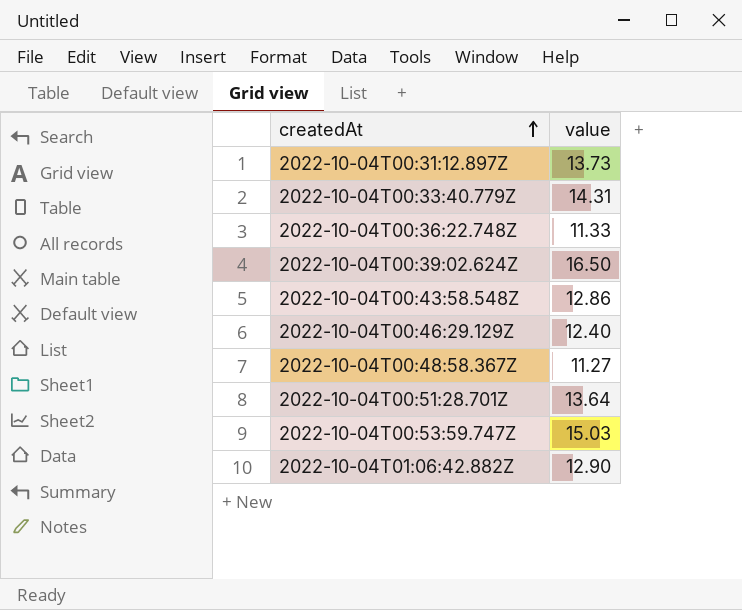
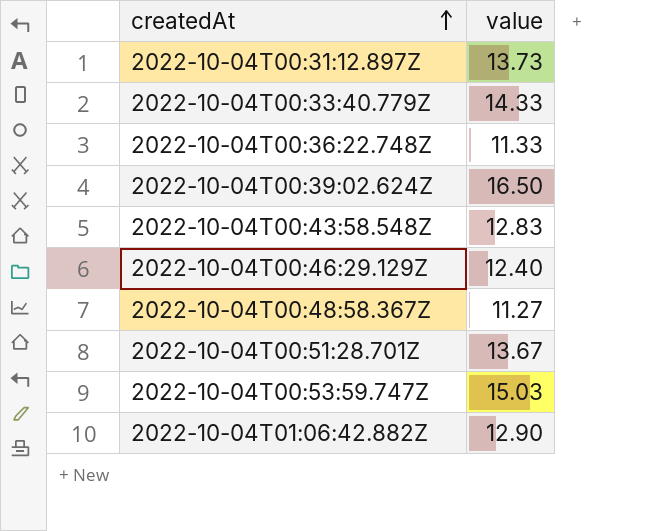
2022-10-04T00:33:40.779Z | value: 14.31 -> 14.33
2022-10-04T00:43:58.548Z | value: 12.86 -> 12.83
2022-10-04T00:51:28.701Z | value: 13.64 -> 13.67

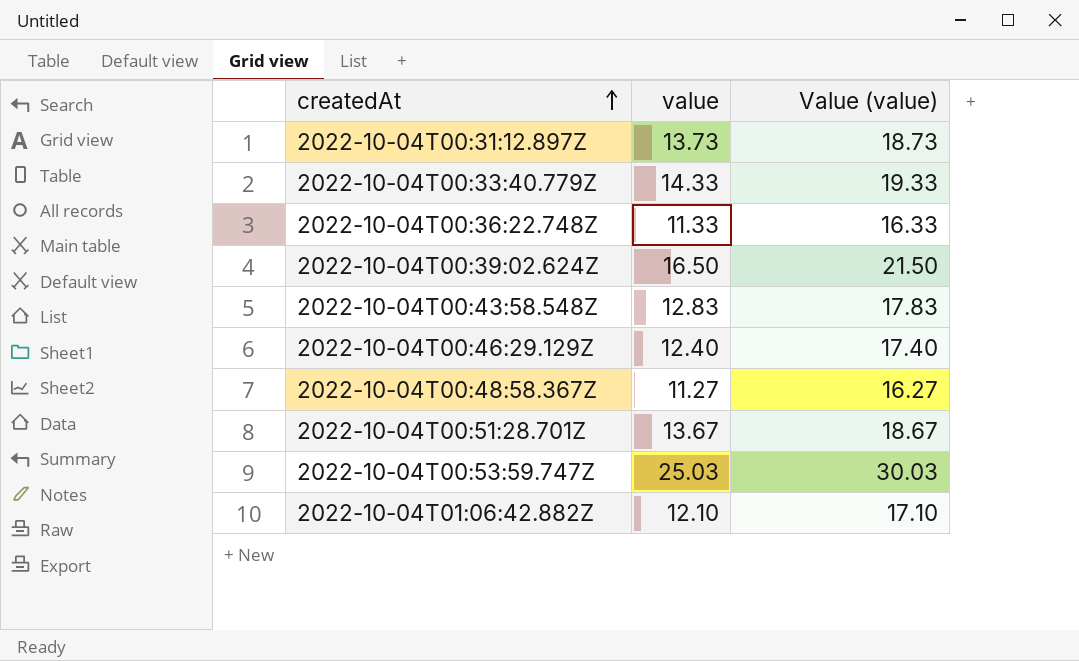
column Value (value) | formula: none -> [value] + 5
2022-10-04T00:53:59.747Z | value: 15.03 -> 25.03
2022-10-04T01:06:42.882Z | value: 12.90 -> 12.10

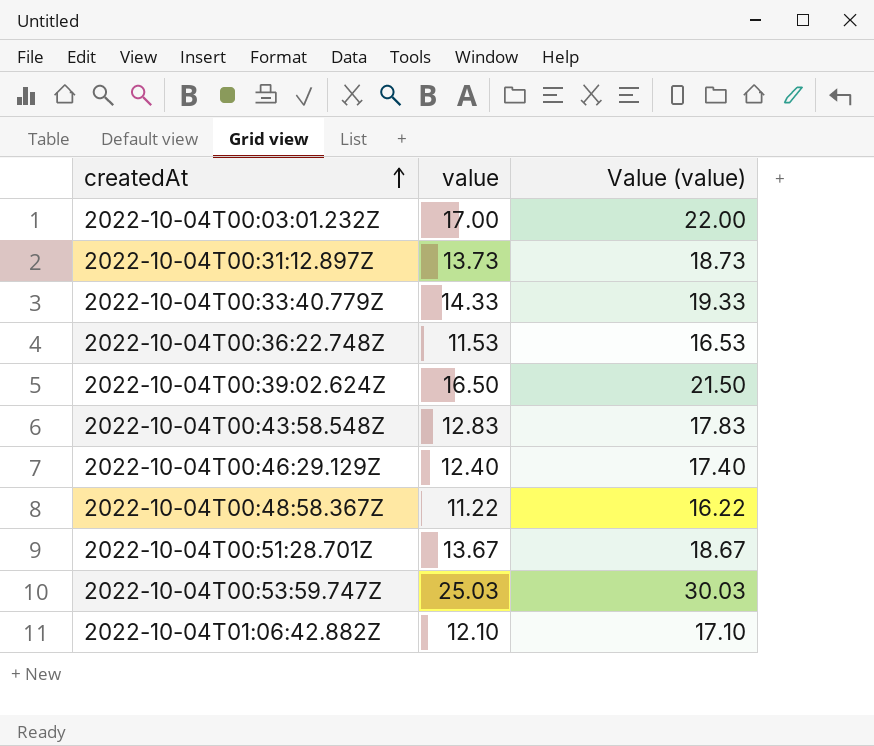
row 2022-10-04T00:03:01.232Z: none -> 17.00 | 22.00
2022-10-04T00:36:22.748Z | value: 11.33 -> 11.53
2022-10-04T00:36:22.748Z | Value (value): 16.33 -> 16.53
2022-10-04T00:48:58.367Z | value: 11.27 -> 11.22
2022-10-04T00:48:58.367Z | Value (value): 16.27 -> 16.22

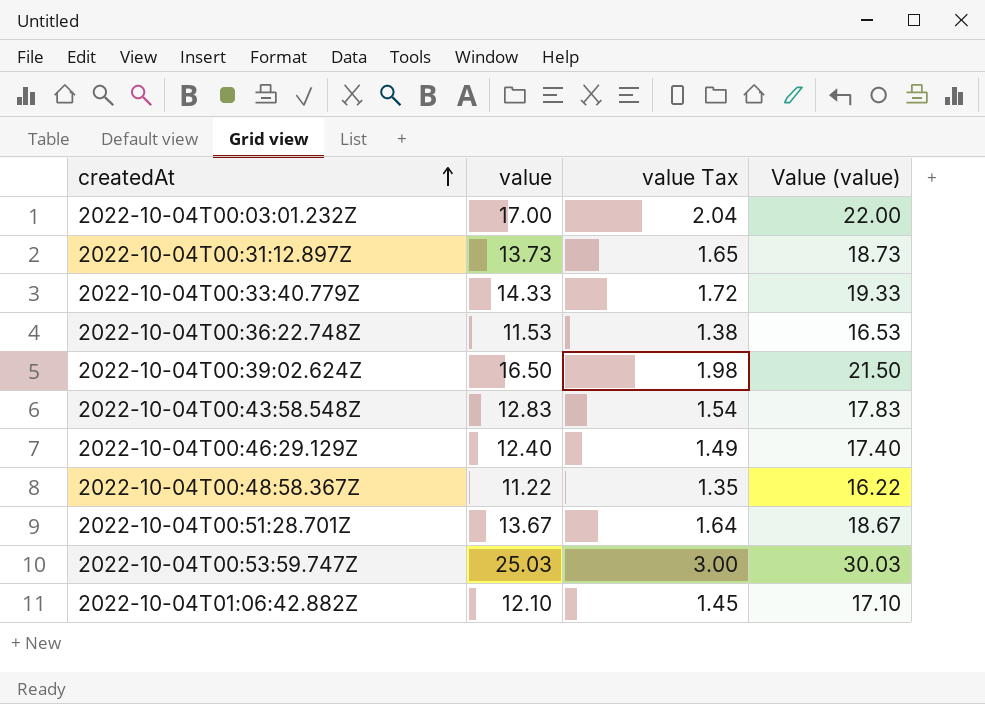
column value Tax | formula: none -> [value] * 0.12

